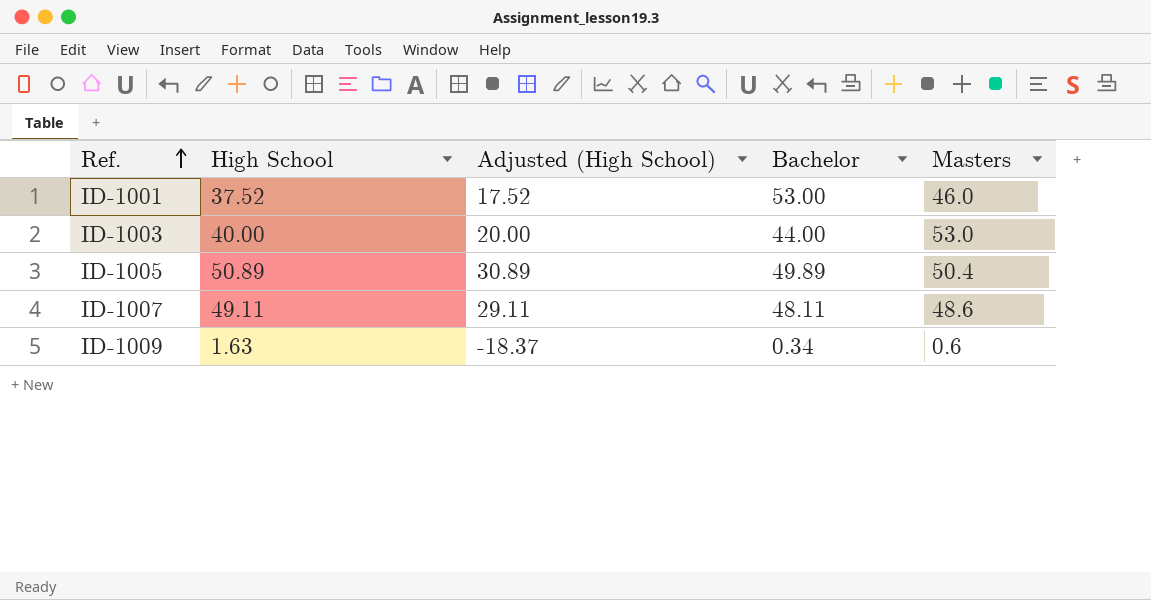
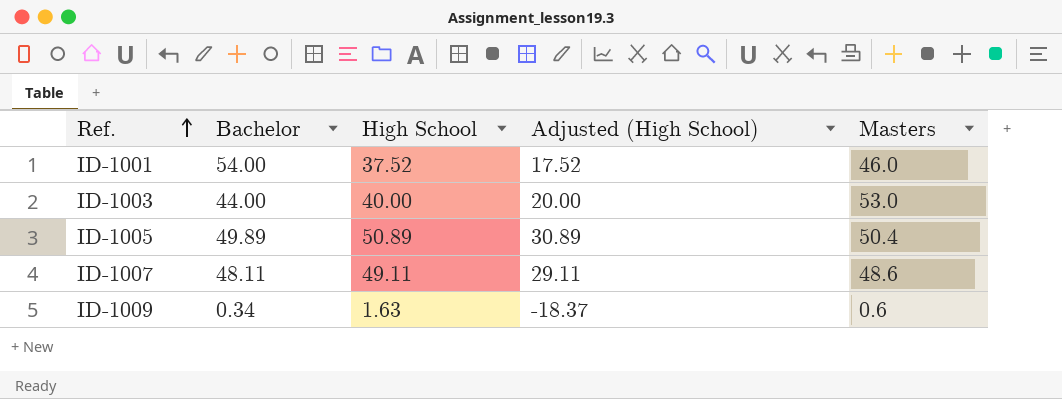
column Bachelor | position: 4 -> 2
ID-1001 | Bachelor: 53.00 -> 54.00

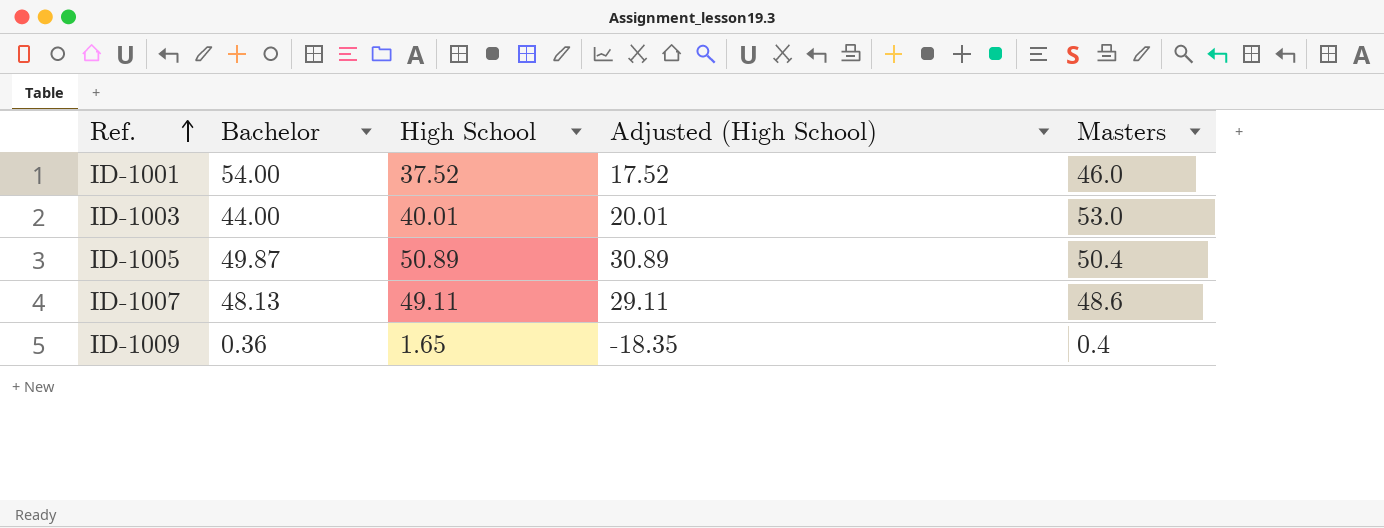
ID-1003 | High School: 40.00 -> 40.01
ID-1003 | Adjusted (High School): 20.00 -> 20.01
ID-1005 | Bachelor: 49.89 -> 49.87
ID-1007 | Bachelor: 48.11 -> 48.13
ID-1009 | Bachelor: 0.34 -> 0.36
ID-1009 | High School: 1.63 -> 1.65
ID-1009 | Adjusted (High School): -18.37 -> -18.35
ID-1009 | Masters: 0.6 -> 0.4

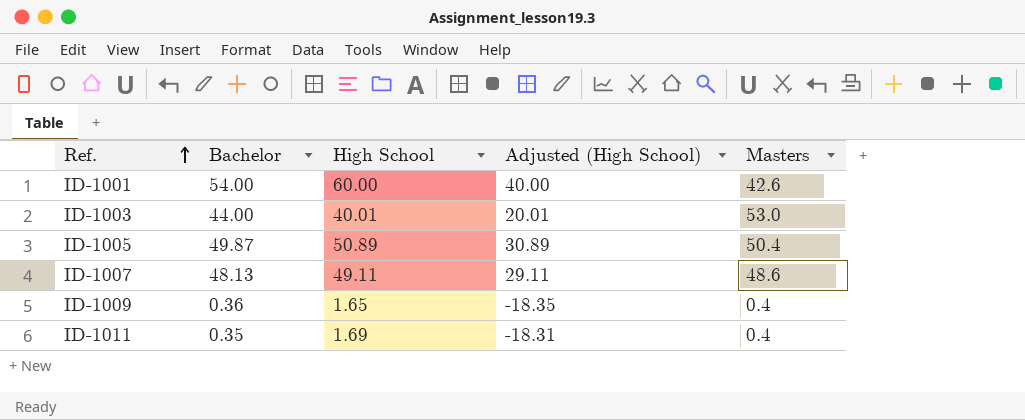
ID-1001 | High School: 37.52 -> 60.00
ID-1001 | Adjusted (High School): 17.52 -> 40.00
ID-1001 | Masters: 46.0 -> 42.6
row ID-1011: none -> 0.35 | 1.69 | -18.31 | 0.4

